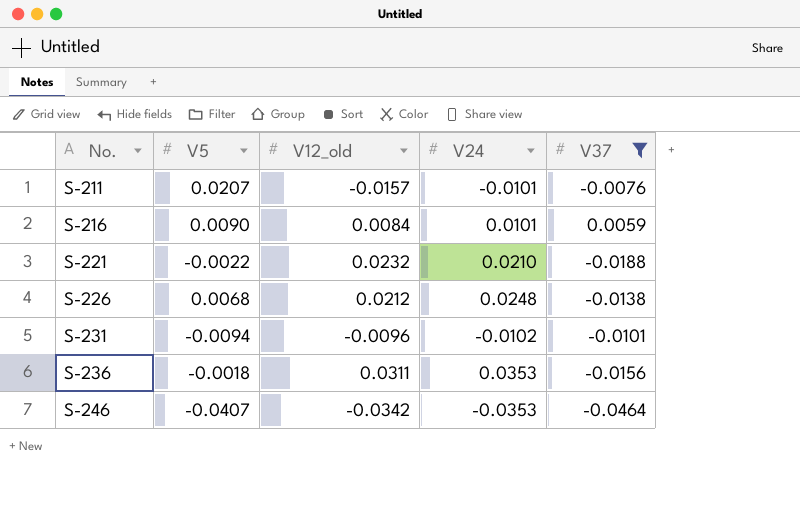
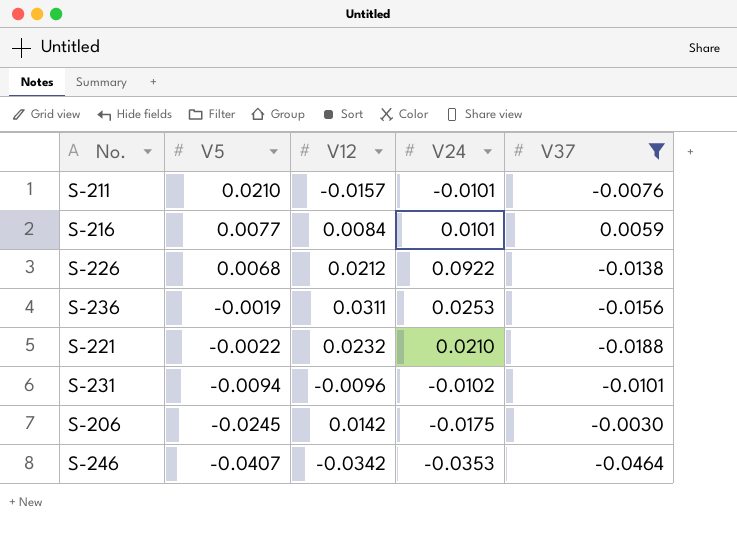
row order: No. ascending -> V5 descending
column name: V12_old -> V12
S-211 | V5: 0.0207 -> 0.0210
S-216 | V5: 0.0090 -> 0.0077
S-226 | V24: 0.0248 -> 0.0922
S-236 | V5: -0.0018 -> -0.0019
S-236 | V24: 0.0353 -> 0.0253
row S-206: none -> -0.0245 | 0.0142 | -0.0175 | -0.0030

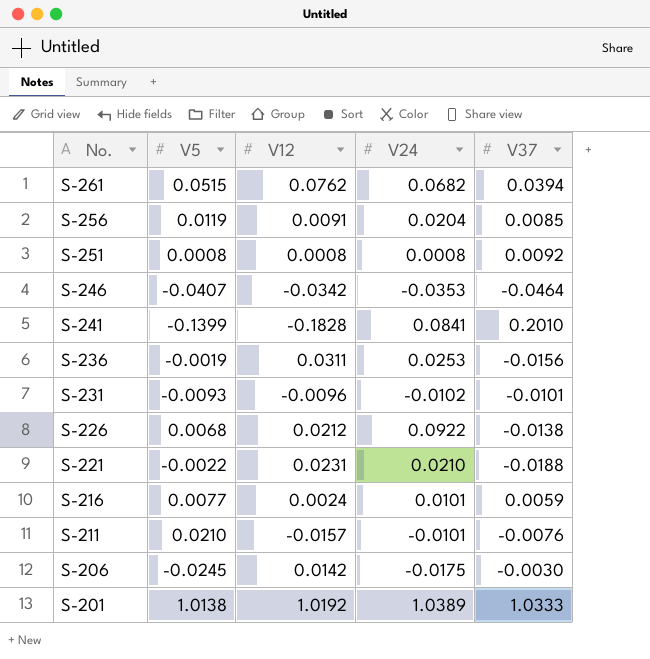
filter: V37 <= 0.0059 -> none
row order: V5 descending -> No. descending
S-231 | V5: -0.0094 -> -0.0093
S-221 | V12: 0.0232 -> 0.0231
S-216 | V12: 0.0084 -> 0.0024

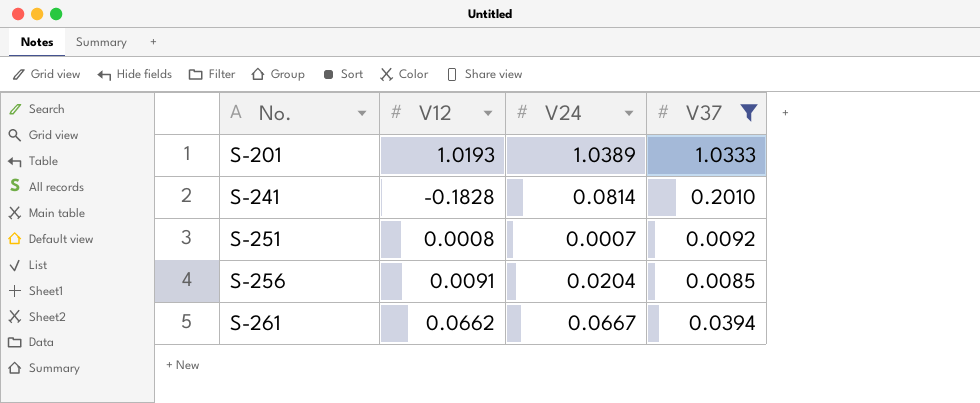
filter: none -> V37 >= 0.0085
row order: No. descending -> No. ascending
column V5 | position: 2 -> none
S-201 | V12: 1.0192 -> 1.0193
S-241 | V24: 0.0841 -> 0.0814
S-251 | V24: 0.0008 -> 0.0007
S-261 | V12: 0.0762 -> 0.0662
S-261 | V24: 0.0682 -> 0.0667

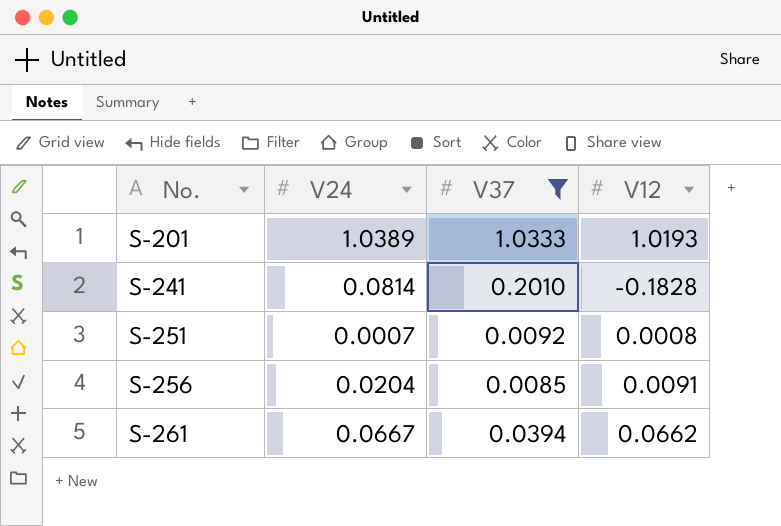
column V12 | position: 2 -> 4

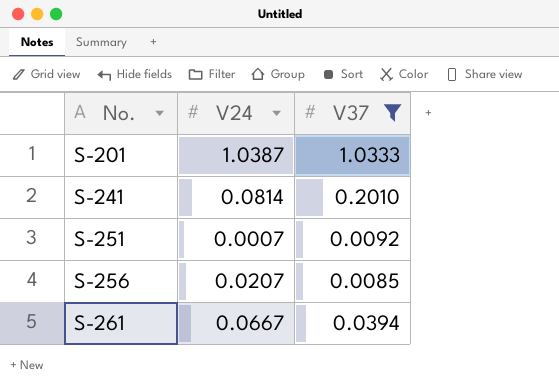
column V12 | position: 4 -> none
S-201 | V24: 1.0389 -> 1.0387
S-256 | V24: 0.0204 -> 0.0207

